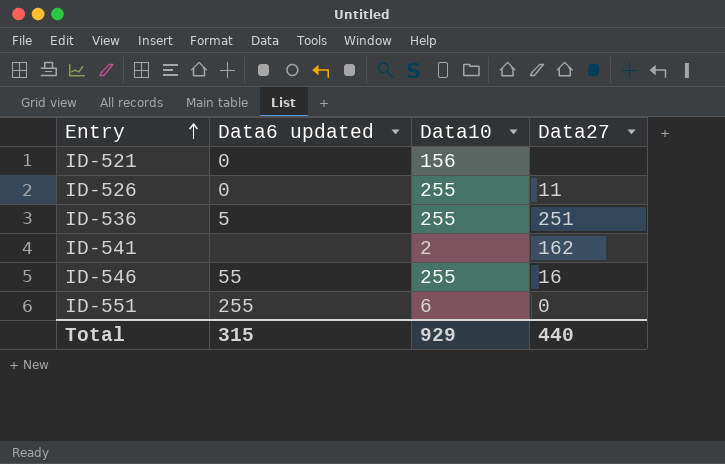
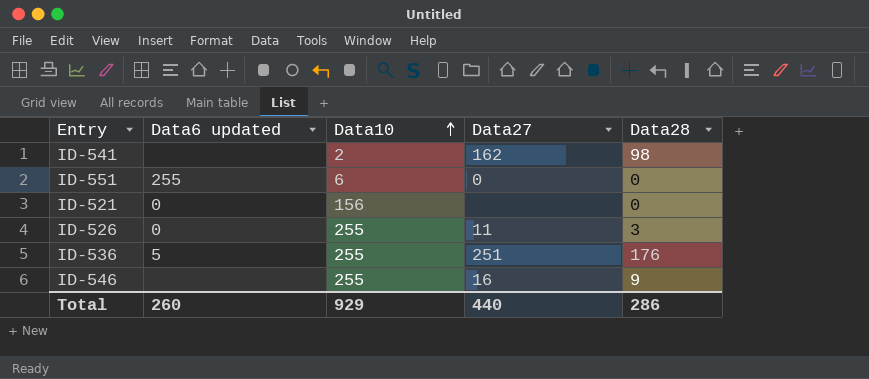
row order: Entry ascending -> Data10 ascending
column Data28 | position: none -> 5
ID-546 | Data6 updated: 55 -> none
Total | Data6 updated: 315 -> 260

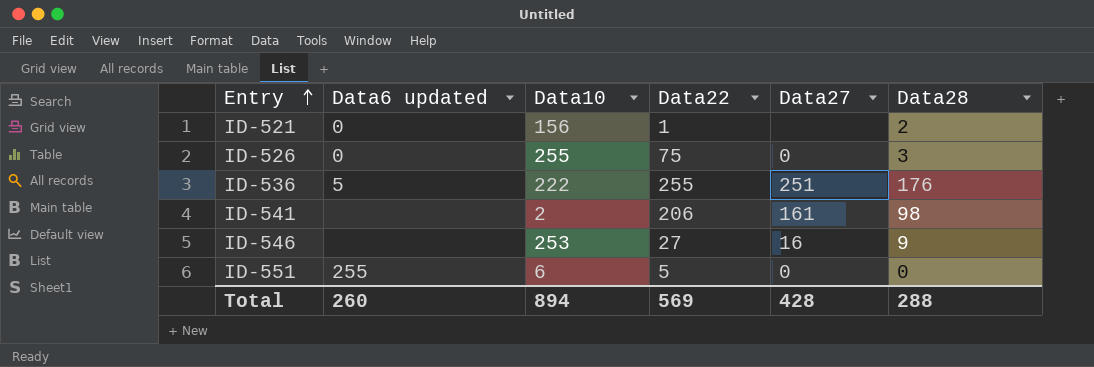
row order: Data10 ascending -> Entry ascending
column Data22 | position: none -> 4
ID-521 | Data28: 0 -> 2
ID-526 | Data27: 11 -> 0
ID-536 | Data10: 255 -> 222
ID-541 | Data27: 162 -> 161
ID-546 | Data10: 255 -> 253
Total | Data10: 929 -> 894
Total | Data27: 440 -> 428
Total | Data28: 286 -> 288

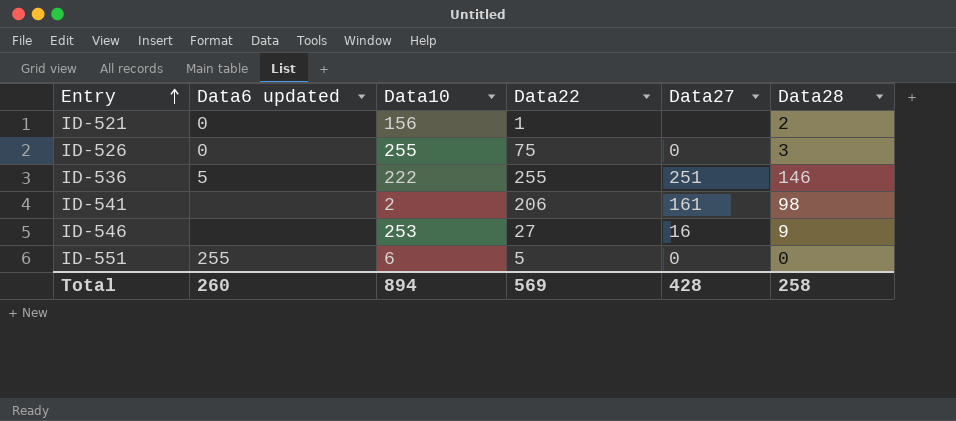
ID-536 | Data28: 176 -> 146
Total | Data28: 288 -> 258

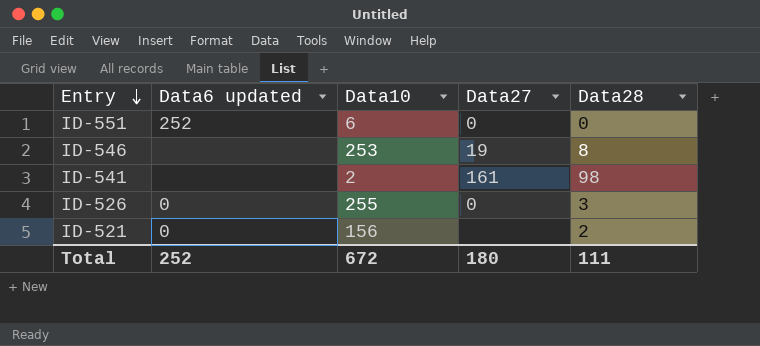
row order: Entry ascending -> Entry descending
column Data22 | position: 4 -> none
row ID-536: 5 | 222 | 255 | 251 | 146 -> none
ID-551 | Data6 updated: 255 -> 252
ID-546 | Data27: 16 -> 19
ID-546 | Data28: 9 -> 8
Total | Data6 updated: 260 -> 252
Total | Data10: 894 -> 672
Total | Data27: 428 -> 180
Total | Data28: 258 -> 111

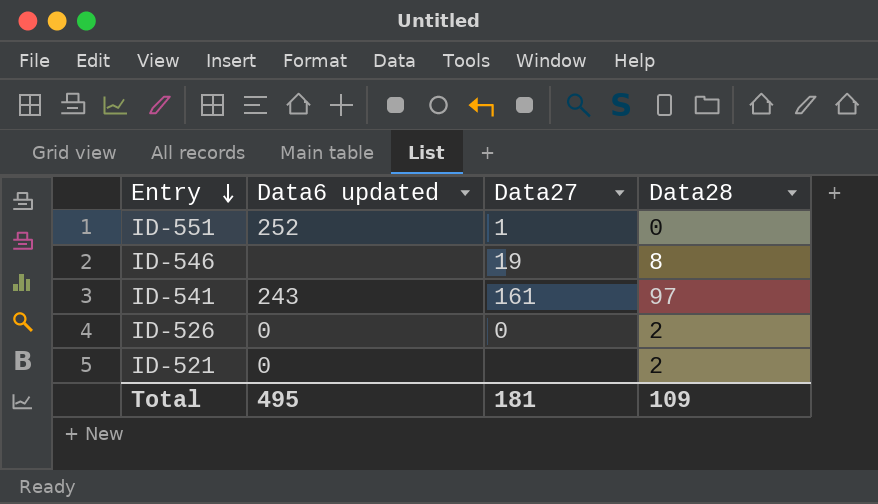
column Data10 | position: 3 -> none
ID-551 | Data27: 0 -> 1
ID-541 | Data6 updated: none -> 243
ID-541 | Data28: 98 -> 97
ID-526 | Data28: 3 -> 2
Total | Data6 updated: 252 -> 495
Total | Data27: 180 -> 181
Total | Data28: 111 -> 109

